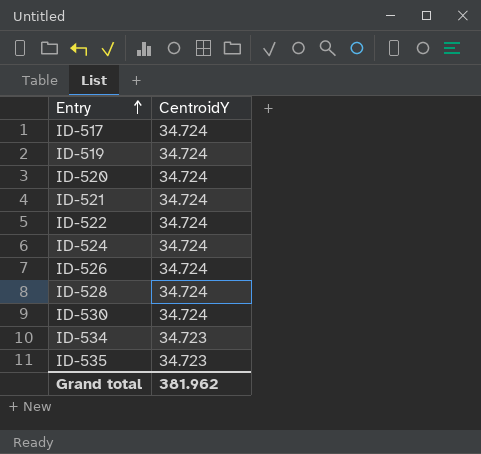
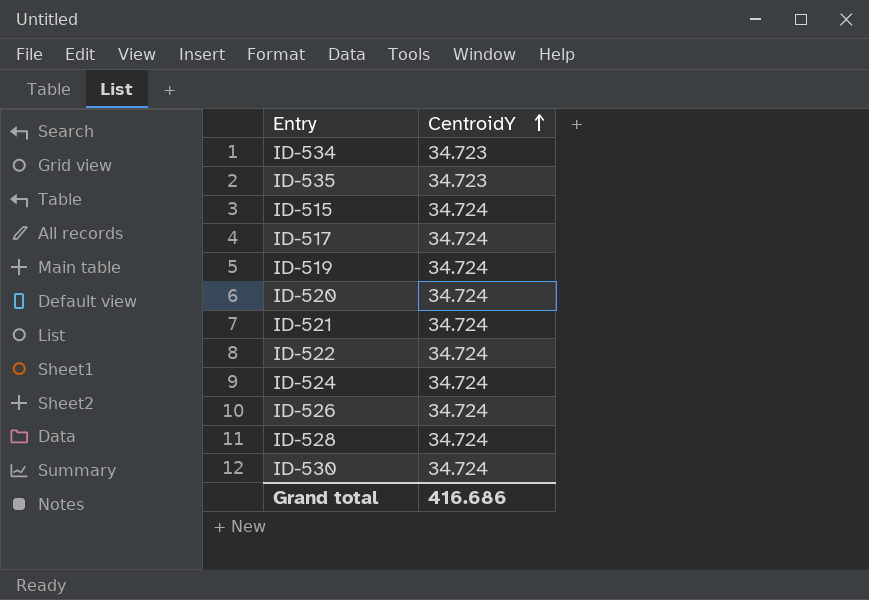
row order: Entry ascending -> CentroidY ascending
row ID-515: none -> 34.724
Grand total | CentroidY: 381.962 -> 416.686

